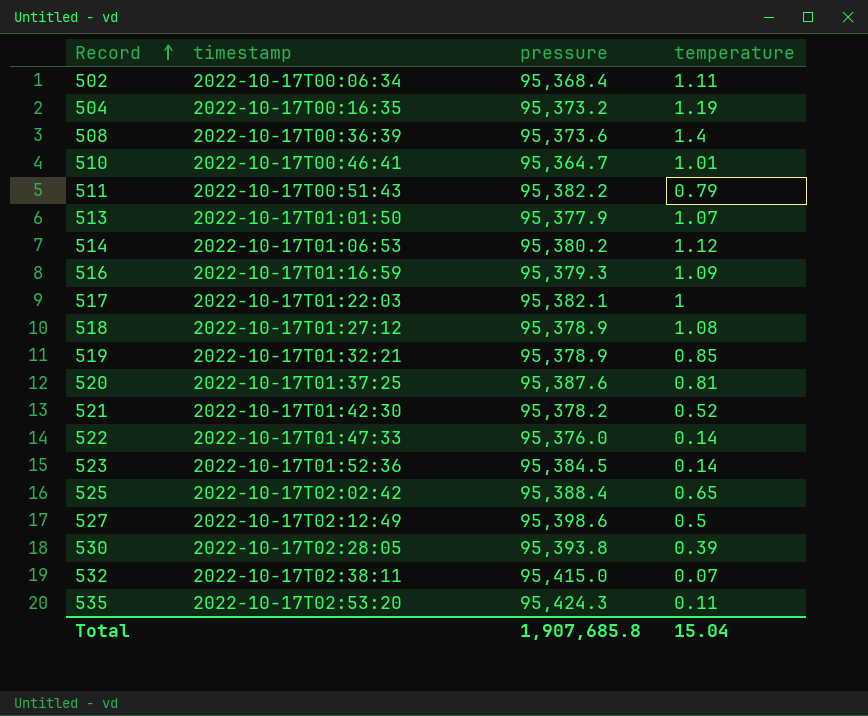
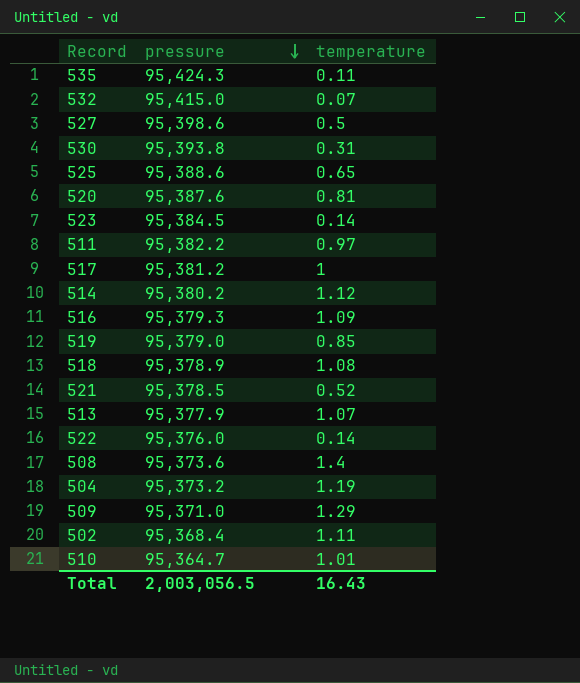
row order: Record ascending -> pressure descending
column timestamp | position: 2 -> none
530 | temperature: 0.39 -> 0.31
525 | pressure: 95,388.4 -> 95,388.6
511 | temperature: 0.79 -> 0.97
517 | pressure: 95,382.1 -> 95,381.2
519 | pressure: 95,378.9 -> 95,379.0
521 | pressure: 95,378.2 -> 95,378.5
row 509: none -> 95,371.0 | 1.29
Total | pressure: 1,907,685.8 -> 2,003,056.5
Total | temperature: 15.04 -> 16.43

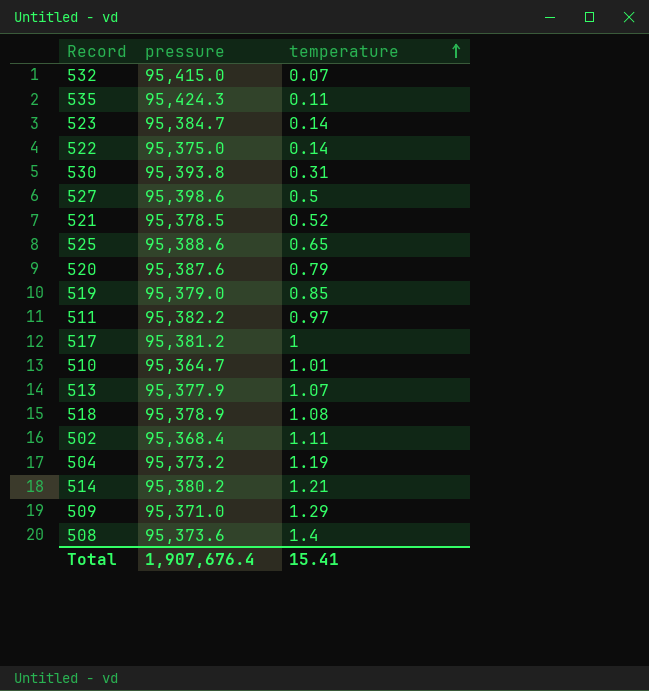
row order: pressure descending -> temperature ascending
row 516: 95,379.3 | 1.09 -> none
523 | pressure: 95,384.5 -> 95,384.7
522 | pressure: 95,376.0 -> 95,375.0
520 | temperature: 0.81 -> 0.79
514 | temperature: 1.12 -> 1.21
Total | pressure: 2,003,056.5 -> 1,907,676.4
Total | temperature: 16.43 -> 15.41

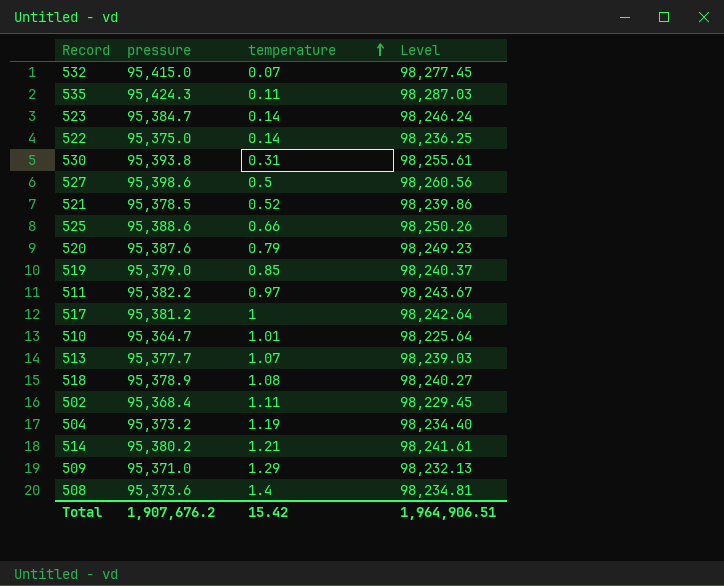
column Level | formula: none -> [pressure] * 1.03
525 | temperature: 0.65 -> 0.66
513 | pressure: 95,377.9 -> 95,377.7
Total | pressure: 1,907,676.4 -> 1,907,676.2
Total | temperature: 15.41 -> 15.42

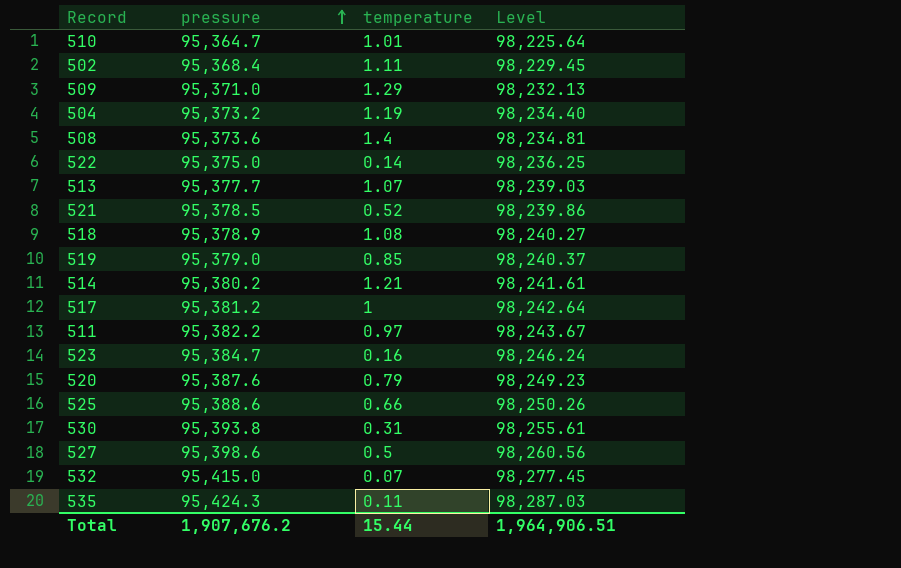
row order: temperature ascending -> pressure ascending
523 | temperature: 0.14 -> 0.16
Total | temperature: 15.42 -> 15.44

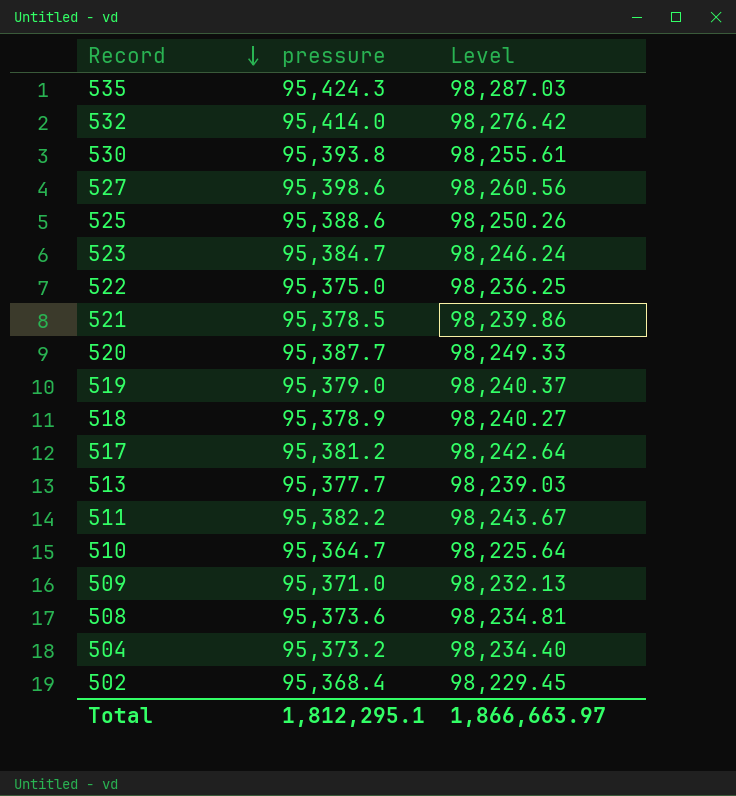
row order: pressure ascending -> Record descending
column temperature | position: 3 -> none
row 514: 95,380.2 | 1.21 | 98,241.61 -> none
532 | pressure: 95,415.0 -> 95,414.0
532 | Level: 98,277.45 -> 98,276.42
520 | pressure: 95,387.6 -> 95,387.7
520 | Level: 98,249.23 -> 98,249.33
Total | pressure: 1,907,676.2 -> 1,812,295.1
Total | Level: 1,964,906.51 -> 1,866,663.97

